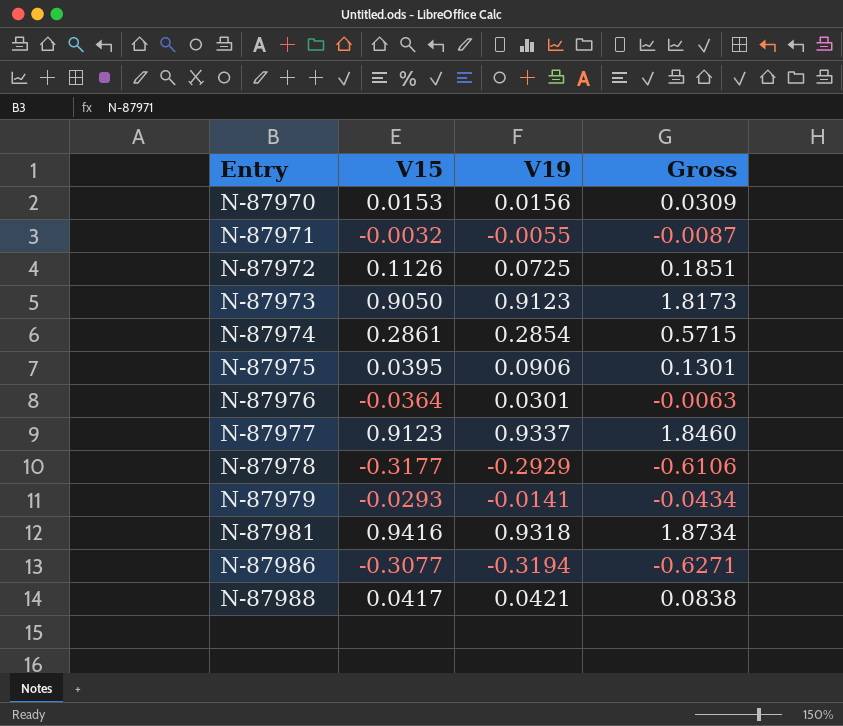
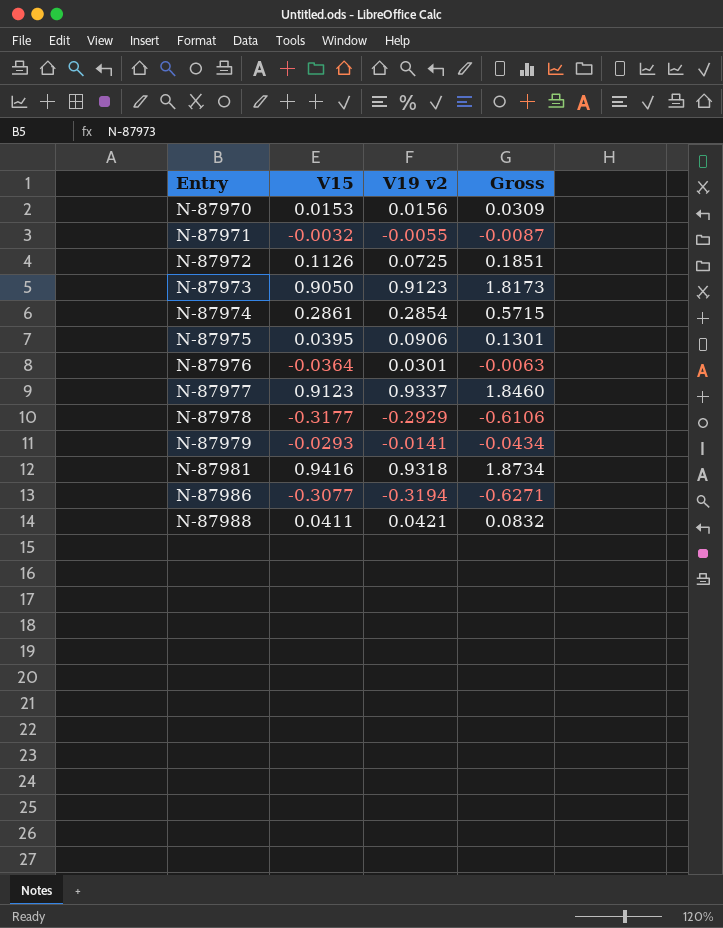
column name: V19 -> V19 v2
N-87988 | V15: 0.0417 -> 0.0411
N-87988 | Gross: 0.0838 -> 0.0832

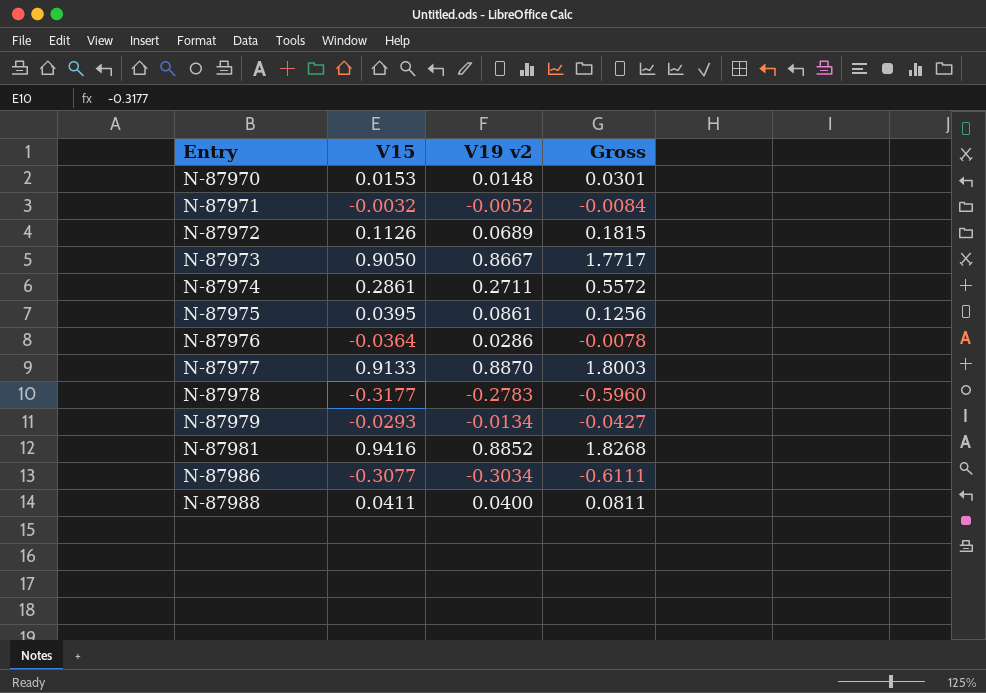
N-87970 | V19 v2: 0.0156 -> 0.0148
N-87970 | Gross: 0.0309 -> 0.0301
N-87971 | V19 v2: -0.0055 -> -0.0052
N-87971 | Gross: -0.0087 -> -0.0084
N-87972 | V19 v2: 0.0725 -> 0.0689
N-87972 | Gross: 0.1851 -> 0.1815
N-87973 | V19 v2: 0.9123 -> 0.8667
N-87973 | Gross: 1.8173 -> 1.7717
N-87974 | V19 v2: 0.2854 -> 0.2711
N-87974 | Gross: 0.5715 -> 0.5572
N-87975 | V19 v2: 0.0906 -> 0.0861
N-87975 | Gross: 0.1301 -> 0.1256
N-87976 | V19 v2: 0.0301 -> 0.0286
N-87976 | Gross: -0.0063 -> -0.0078
N-87977 | V15: 0.9123 -> 0.9133
N-87977 | V19 v2: 0.9337 -> 0.8870
N-87977 | Gross: 1.8460 -> 1.8003
N-87978 | V19 v2: -0.2929 -> -0.2783
N-87978 | Gross: -0.6106 -> -0.5960
N-87979 | V19 v2: -0.0141 -> -0.0134
N-87979 | Gross: -0.0434 -> -0.0427
N-87981 | V19 v2: 0.9318 -> 0.8852
N-87981 | Gross: 1.8734 -> 1.8268
N-87986 | V19 v2: -0.3194 -> -0.3034
N-87986 | Gross: -0.6271 -> -0.6111
N-87988 | V19 v2: 0.0421 -> 0.0400
N-87988 | Gross: 0.0832 -> 0.0811

